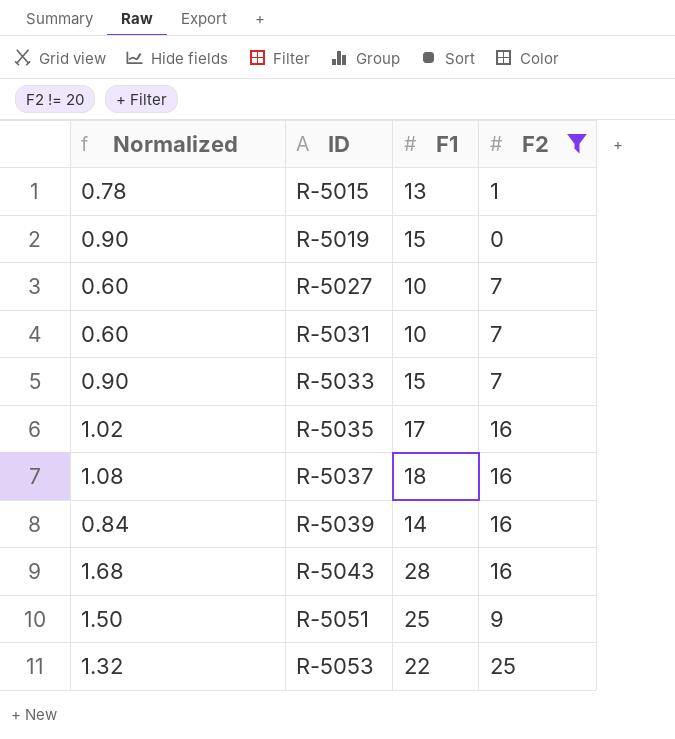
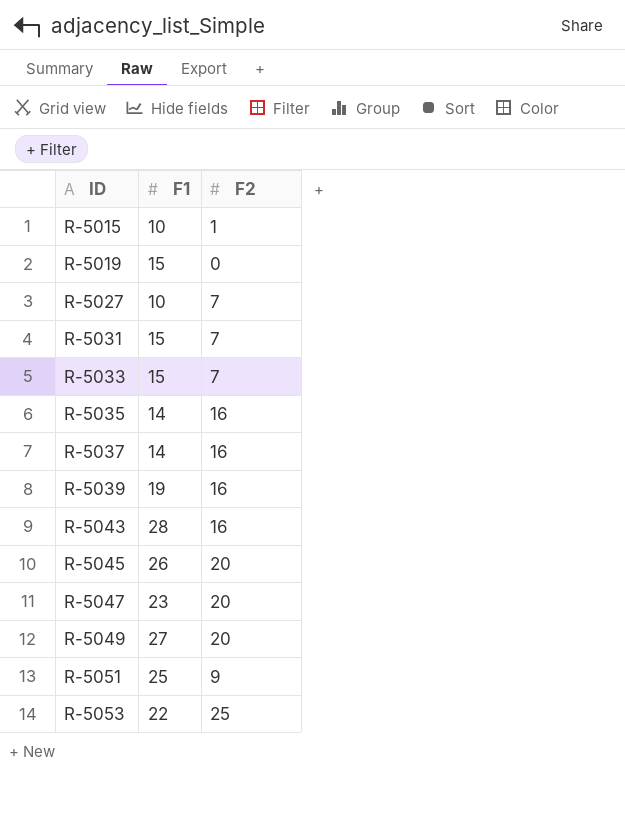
filter: F2 != 20 -> none
column Normalized | formula: [F1] * 0.06 -> none
R-5015 | F1: 13 -> 10
R-5031 | F1: 10 -> 15
R-5035 | F1: 17 -> 14
R-5037 | F1: 18 -> 14
R-5039 | F1: 14 -> 19

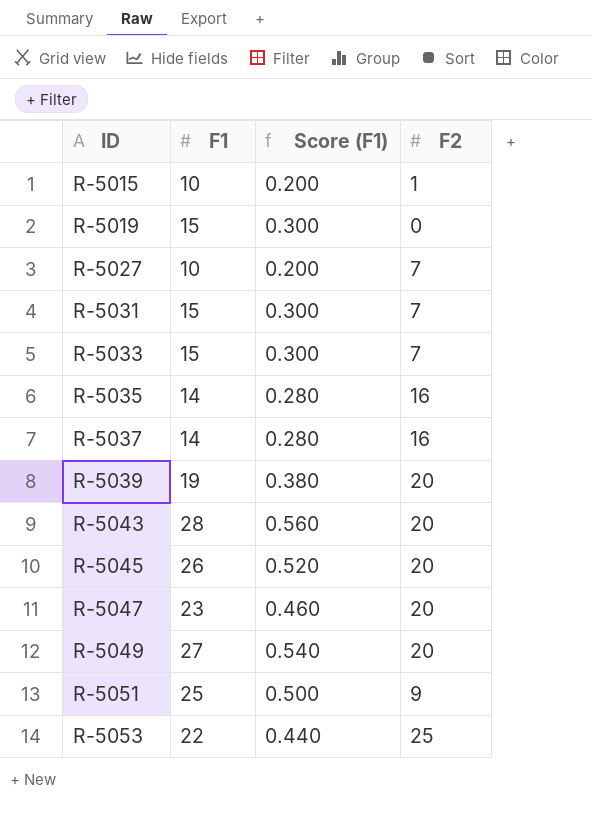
column Score (F1) | formula: none -> [F1] * 0.02
R-5039 | F2: 16 -> 20
R-5043 | F2: 16 -> 20

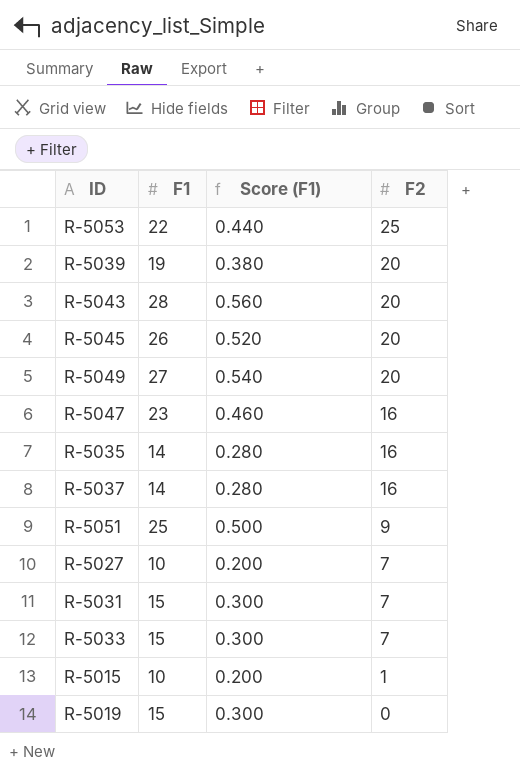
row order: ID ascending -> F2 descending
R-5047 | F2: 20 -> 16

